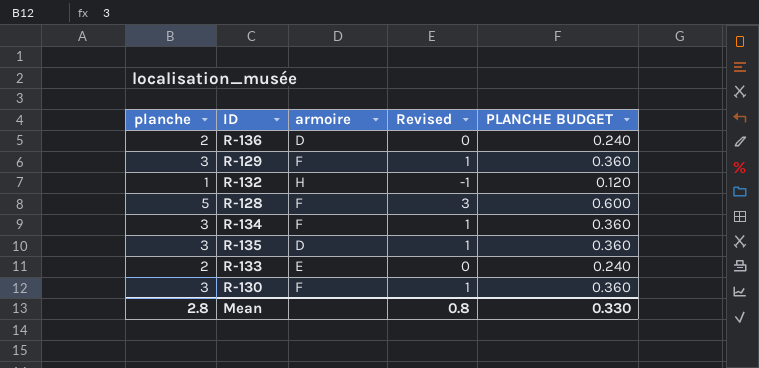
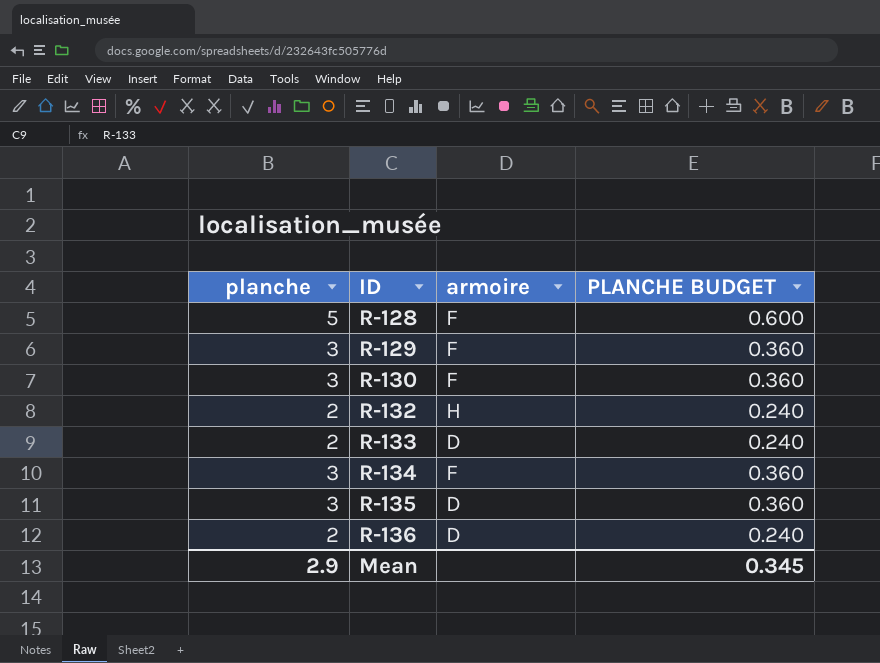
row order: none -> ID ascending
column Revised | formula: [planche] - 2 -> none
R-132 | planche: 1 -> 2
R-132 | PLANCHE BUDGET: 0.120 -> 0.240
R-133 | armoire: E -> D
Mean | planche: 2.8 -> 2.9
Mean | PLANCHE BUDGET: 0.330 -> 0.345

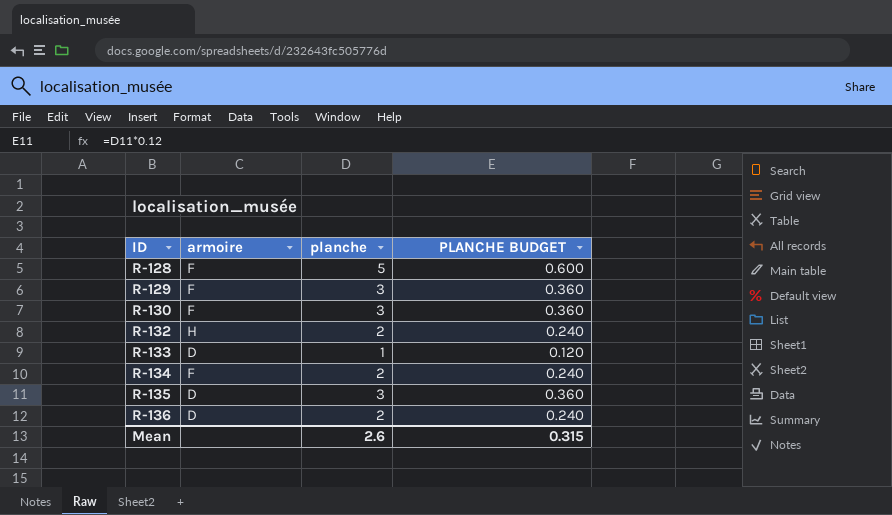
column planche | position: 1 -> 3
R-133 | planche: 2 -> 1
R-133 | PLANCHE BUDGET: 0.240 -> 0.120
R-134 | planche: 3 -> 2
R-134 | PLANCHE BUDGET: 0.360 -> 0.240
Mean | planche: 2.9 -> 2.6
Mean | PLANCHE BUDGET: 0.345 -> 0.315

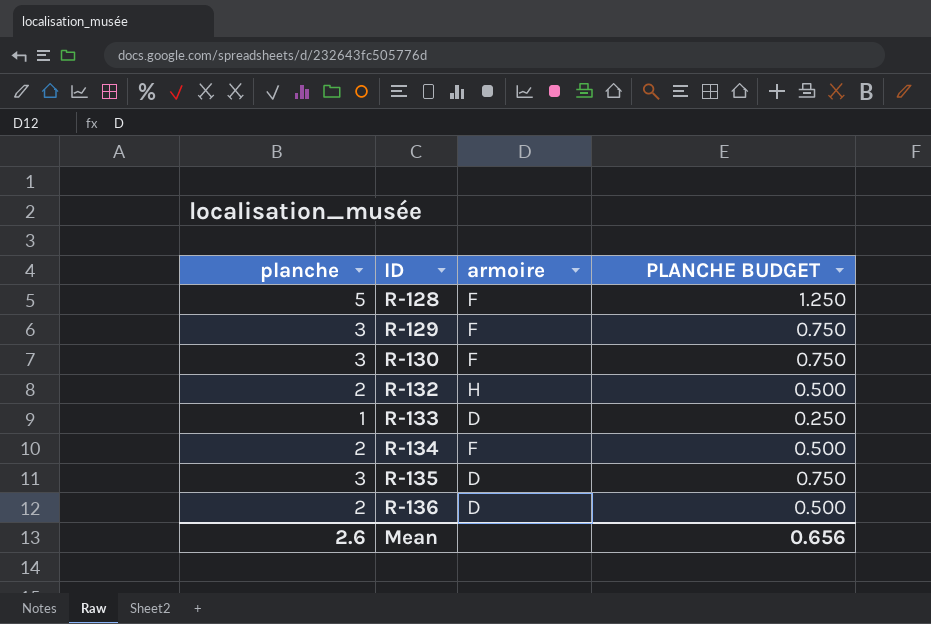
column planche | position: 3 -> 1
column PLANCHE BUDGET | formula: [planche] * 0.12 -> [planche] * 0.25
Mean | PLANCHE BUDGET: 0.315 -> 0.656

